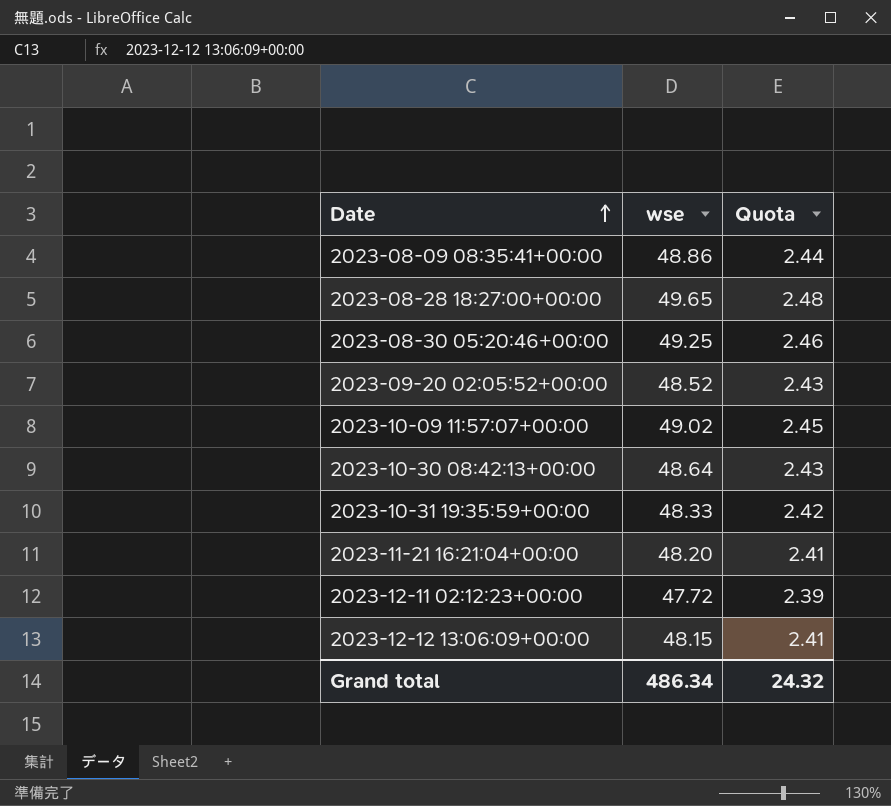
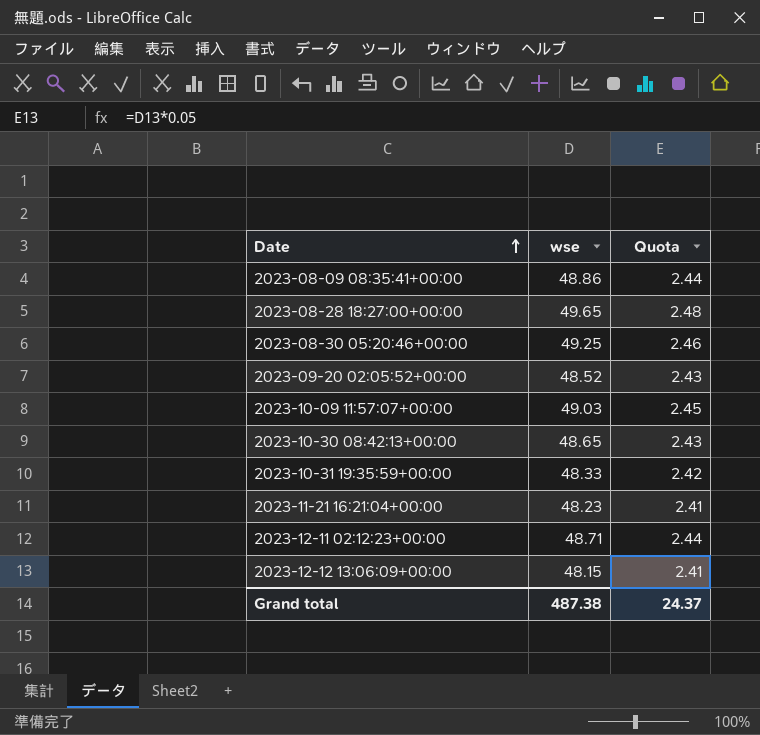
2023-10-09 11:57:07+00:00 | wse: 49.02 -> 49.03
2023-10-30 08:42:13+00:00 | wse: 48.64 -> 48.65
2023-11-21 16:21:04+00:00 | wse: 48.20 -> 48.23
2023-12-11 02:12:23+00:00 | wse: 47.72 -> 48.71
2023-12-11 02:12:23+00:00 | Quota: 2.39 -> 2.44
Grand total | wse: 486.34 -> 487.38
Grand total | Quota: 24.32 -> 24.37

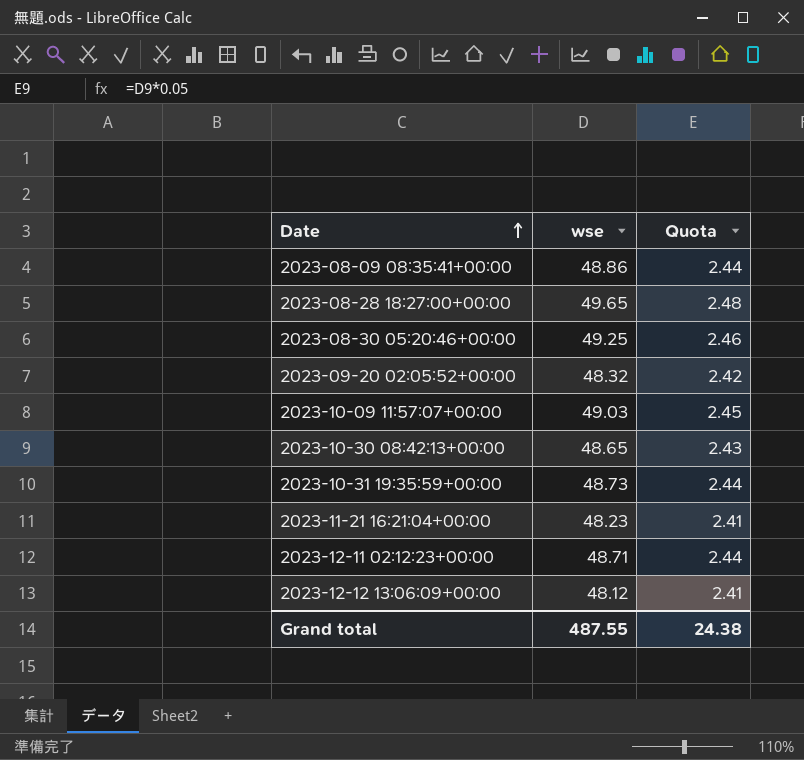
2023-09-20 02:05:52+00:00 | wse: 48.52 -> 48.32
2023-09-20 02:05:52+00:00 | Quota: 2.43 -> 2.42
2023-10-31 19:35:59+00:00 | wse: 48.33 -> 48.73
2023-10-31 19:35:59+00:00 | Quota: 2.42 -> 2.44
2023-12-12 13:06:09+00:00 | wse: 48.15 -> 48.12
Grand total | wse: 487.38 -> 487.55
Grand total | Quota: 24.37 -> 24.38

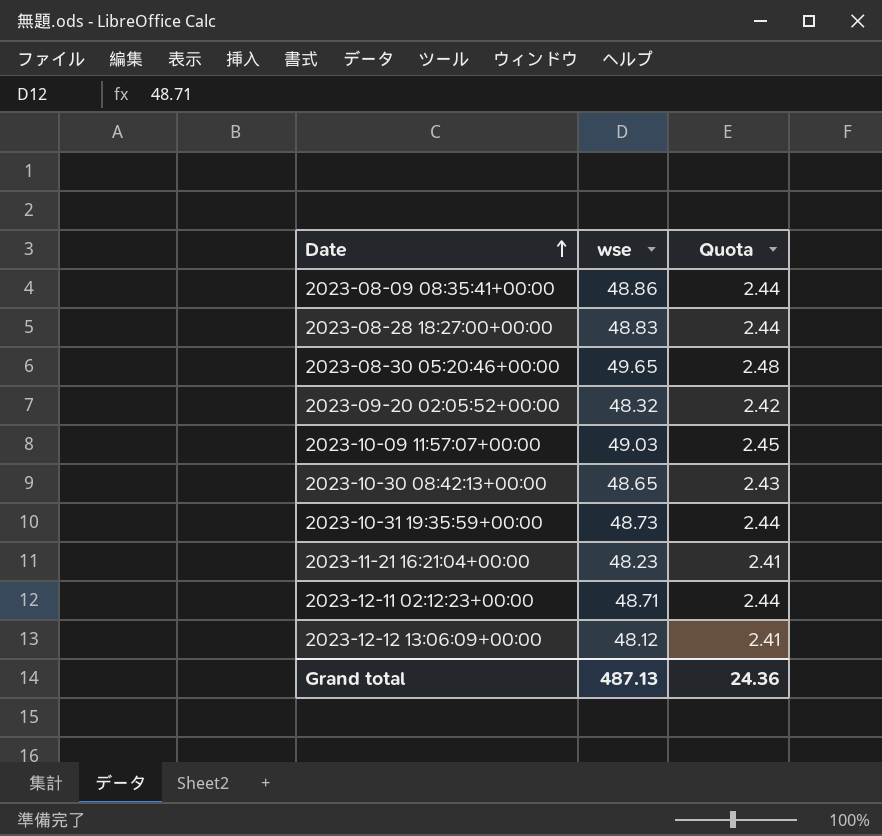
2023-08-28 18:27:00+00:00 | wse: 49.65 -> 48.83
2023-08-28 18:27:00+00:00 | Quota: 2.48 -> 2.44
2023-08-30 05:20:46+00:00 | wse: 49.25 -> 49.65
2023-08-30 05:20:46+00:00 | Quota: 2.46 -> 2.48
Grand total | wse: 487.55 -> 487.13
Grand total | Quota: 24.38 -> 24.36

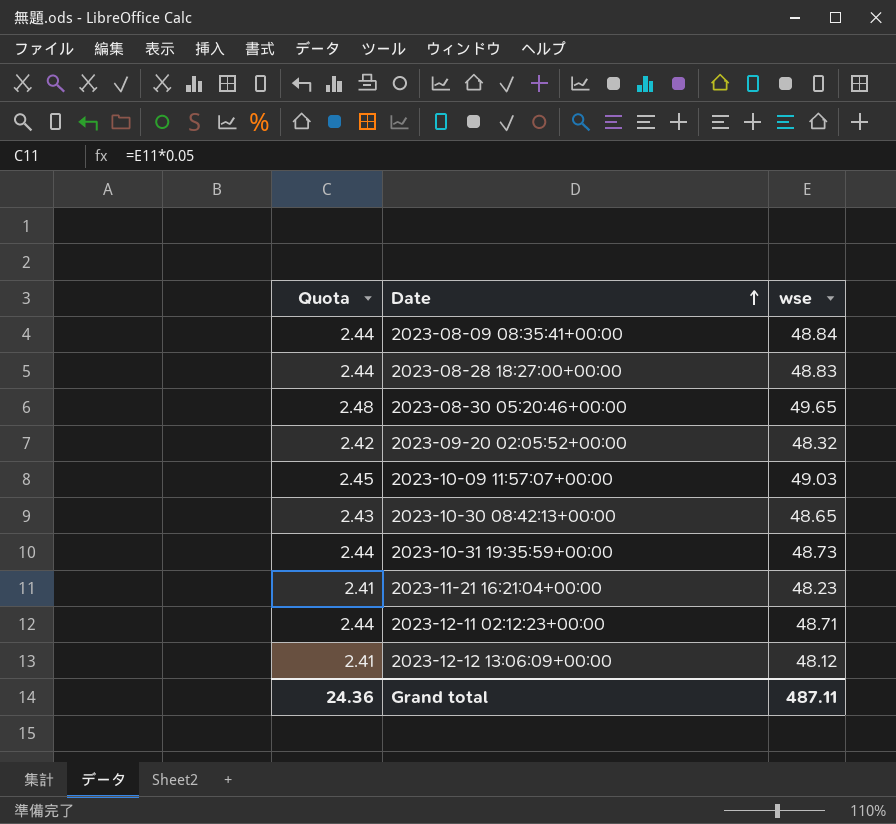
column Quota | position: 3 -> 1
2023-08-09 08:35:41+00:00 | wse: 48.86 -> 48.84
Grand total | wse: 487.13 -> 487.11

